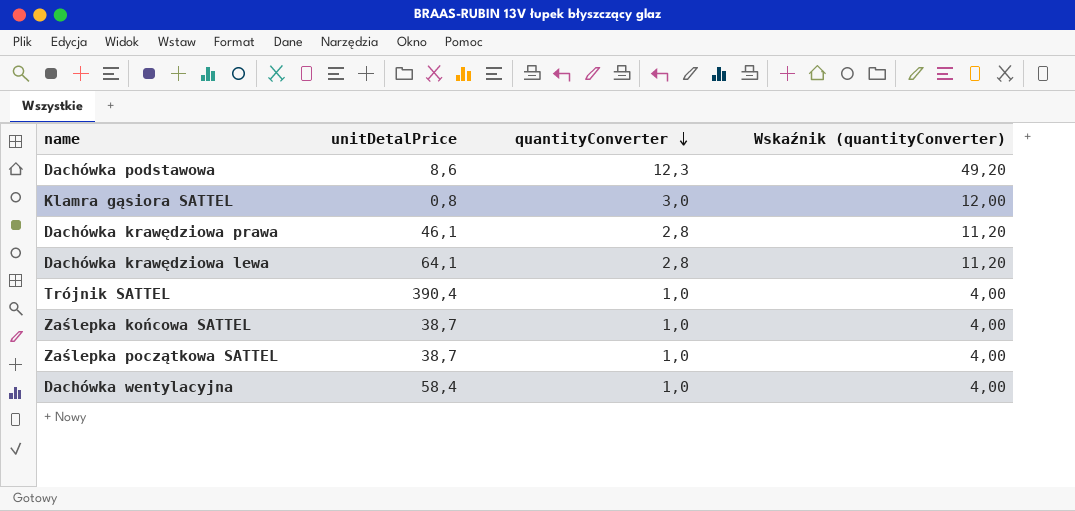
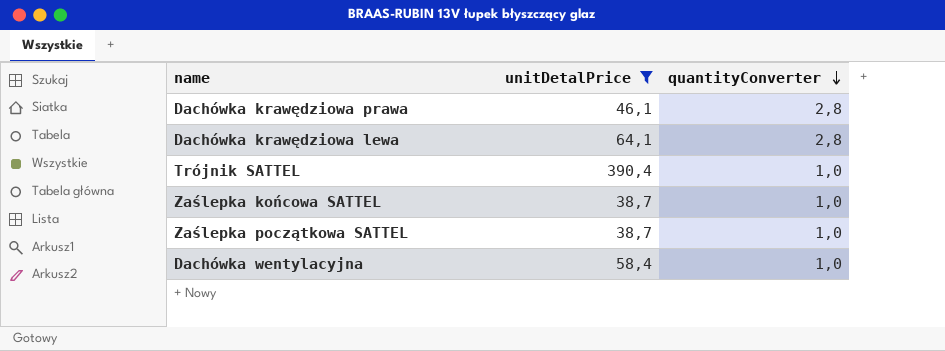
filter: none -> unitDetalPrice >= 38,7
column Wskaźnik (quantityConverter) | formula: [quantityConverter] * 4 -> none

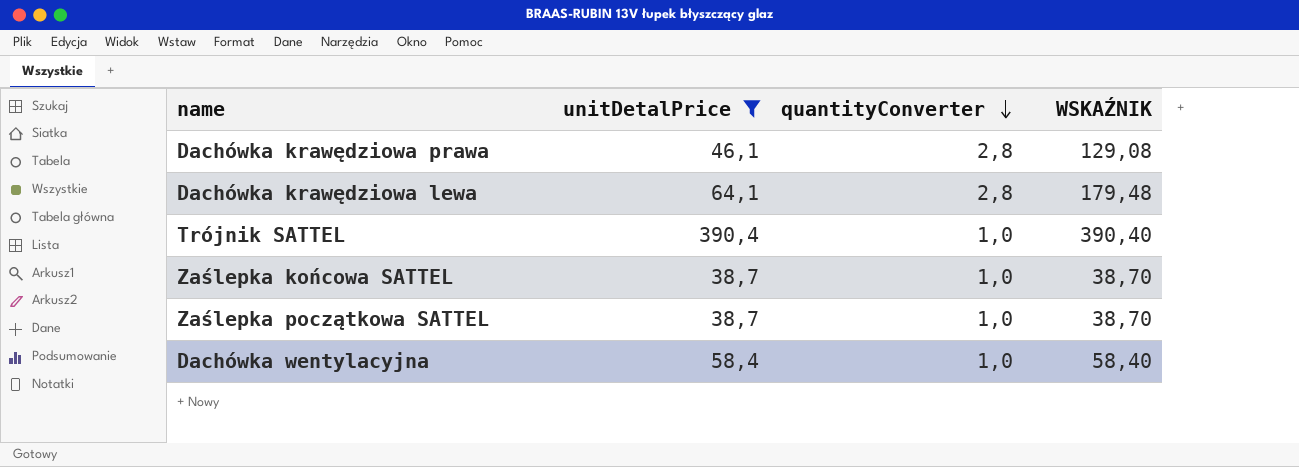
column WSKAŹNIK | formula: none -> [unitDetalPrice] * [quantityConverter]

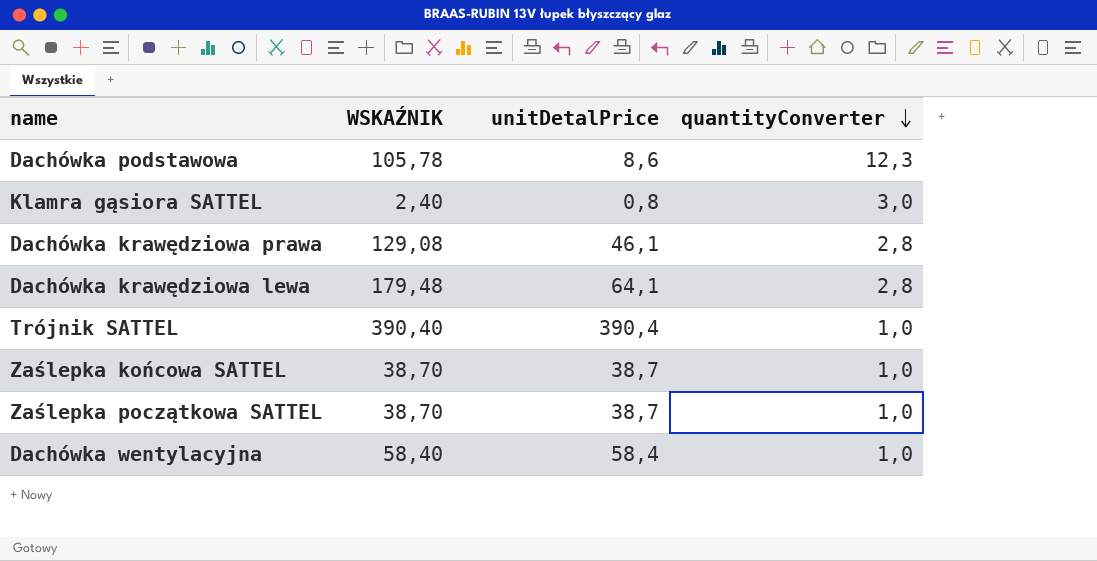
filter: unitDetalPrice >= 38,7 -> none
column WSKAŹNIK | position: 4 -> 2

